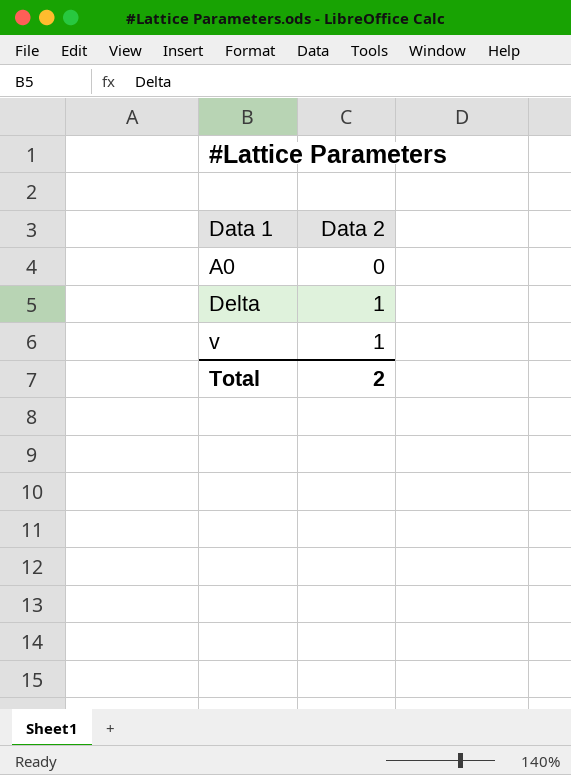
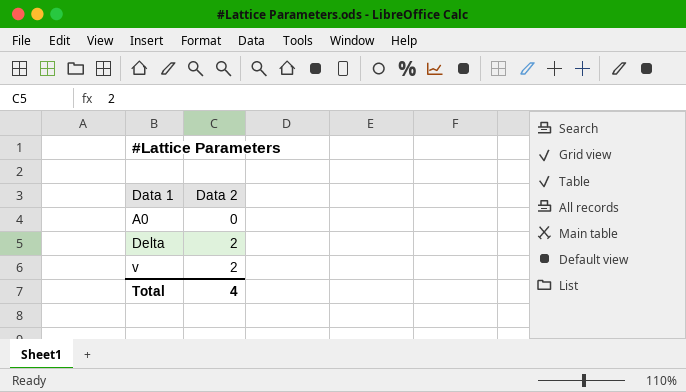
Delta | Data 2: 1 -> 2
v | Data 2: 1 -> 2
Total | Data 2: 2 -> 4

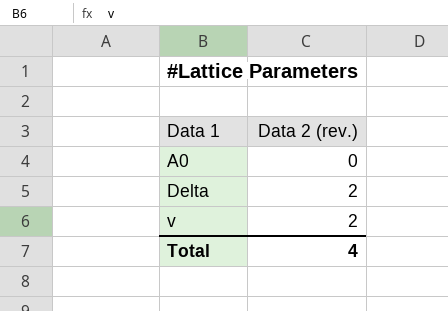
column name: Data 2 -> Data 2 (rev.)

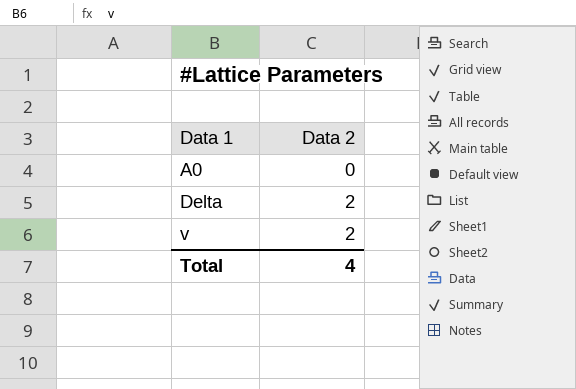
column name: Data 2 (rev.) -> Data 2

